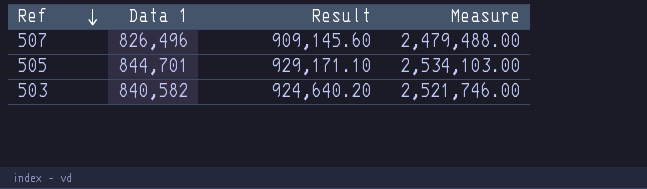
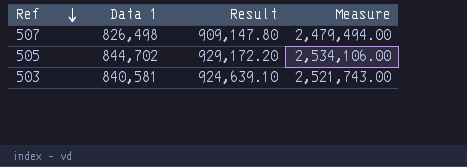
507 | Data 1: 826,496 -> 826,498
507 | Result: 909,145.60 -> 909,147.80
507 | Measure: 2,479,488.00 -> 2,479,494.00
505 | Data 1: 844,701 -> 844,702
505 | Result: 929,171.10 -> 929,172.20
505 | Measure: 2,534,103.00 -> 2,534,106.00
503 | Data 1: 840,582 -> 840,581
503 | Result: 924,640.20 -> 924,639.10
503 | Measure: 2,521,746.00 -> 2,521,743.00

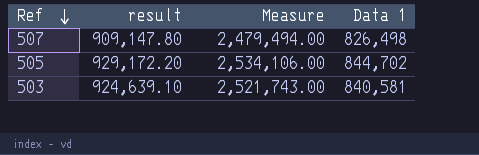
column name: Result -> result
column Data 1 | position: 2 -> 4

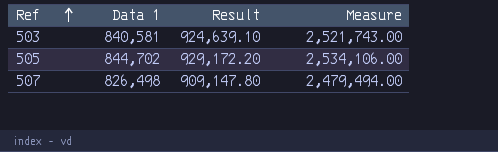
row order: Ref descending -> Ref ascending
column Data 1 | position: 4 -> 2
column name: result -> Result

